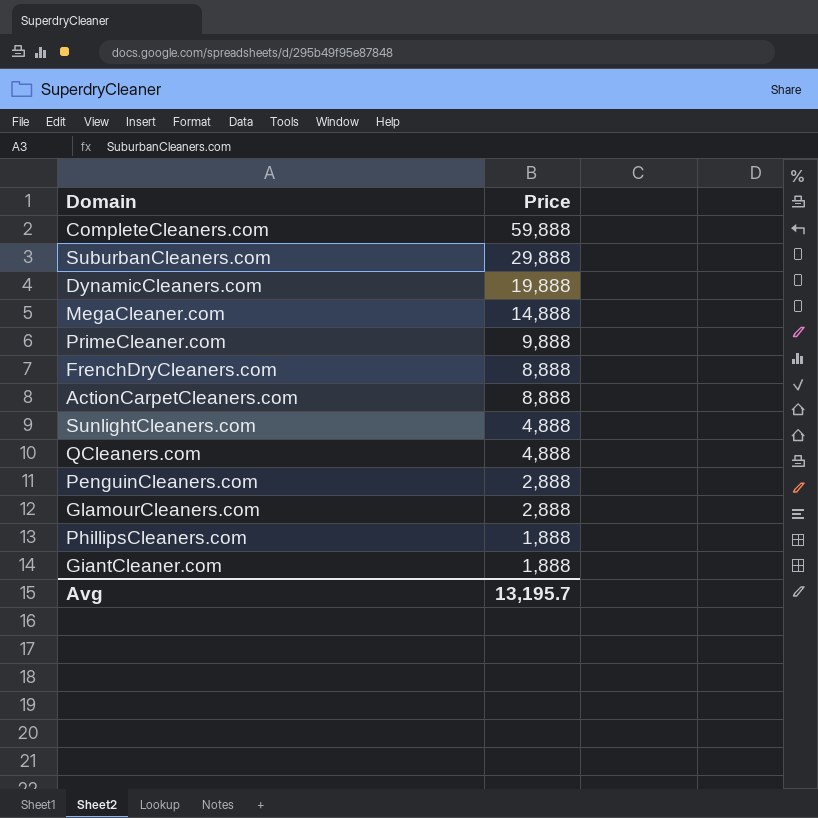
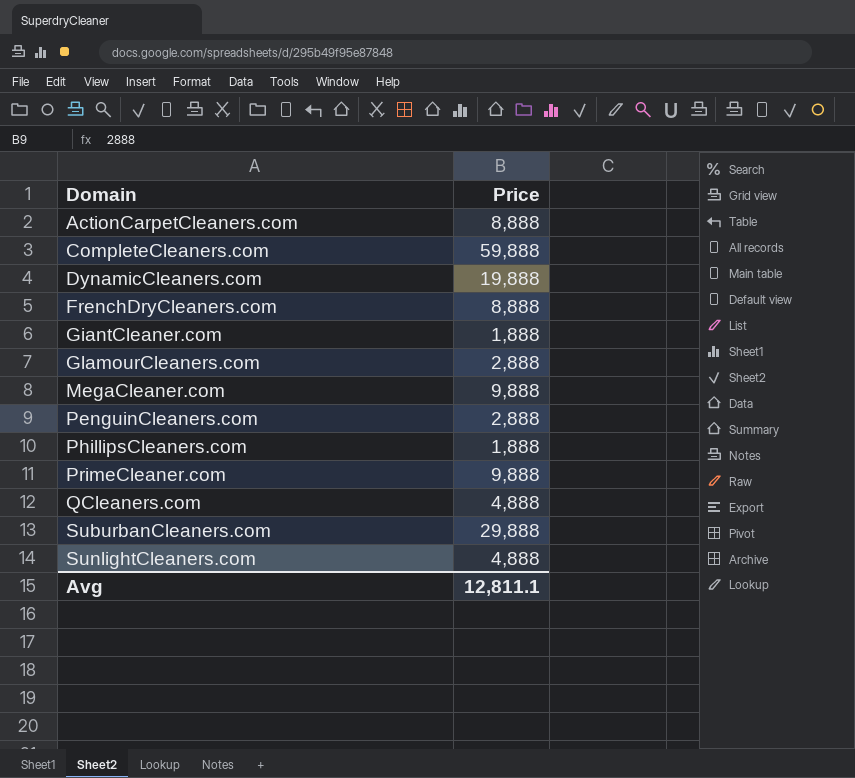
row order: Price descending -> Domain ascending
MegaCleaner.com | Price: 14,888 -> 9,888
Avg | Price: 13,195.7 -> 12,811.1

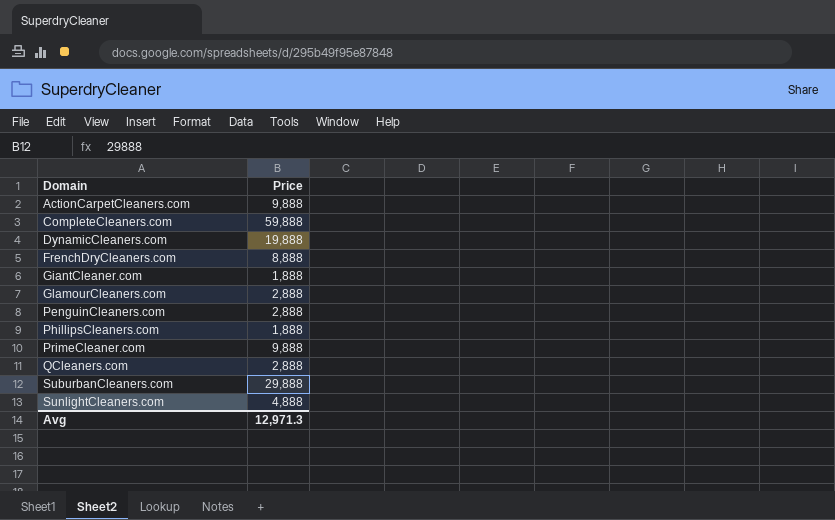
row MegaCleaner.com: 9,888 -> none
ActionCarpetCleaners.com | Price: 8,888 -> 9,888
QCleaners.com | Price: 4,888 -> 2,888
Avg | Price: 12,811.1 -> 12,971.3

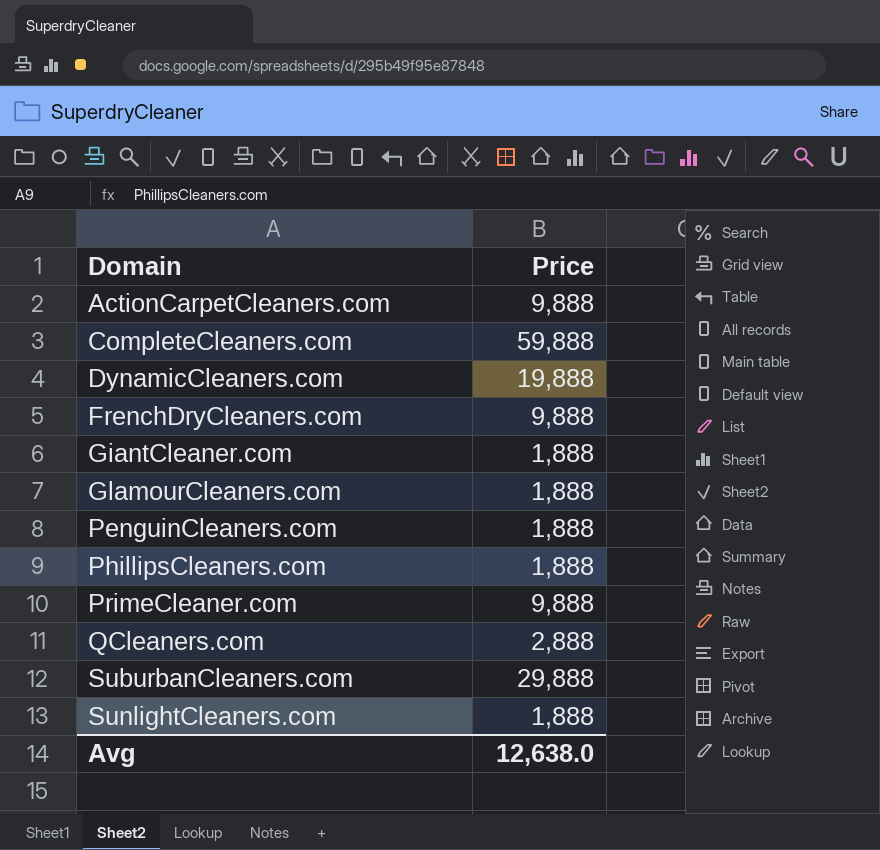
FrenchDryCleaners.com | Price: 8,888 -> 9,888
GlamourCleaners.com | Price: 2,888 -> 1,888
PenguinCleaners.com | Price: 2,888 -> 1,888
SunlightCleaners.com | Price: 4,888 -> 1,888
Avg | Price: 12,971.3 -> 12,638.0

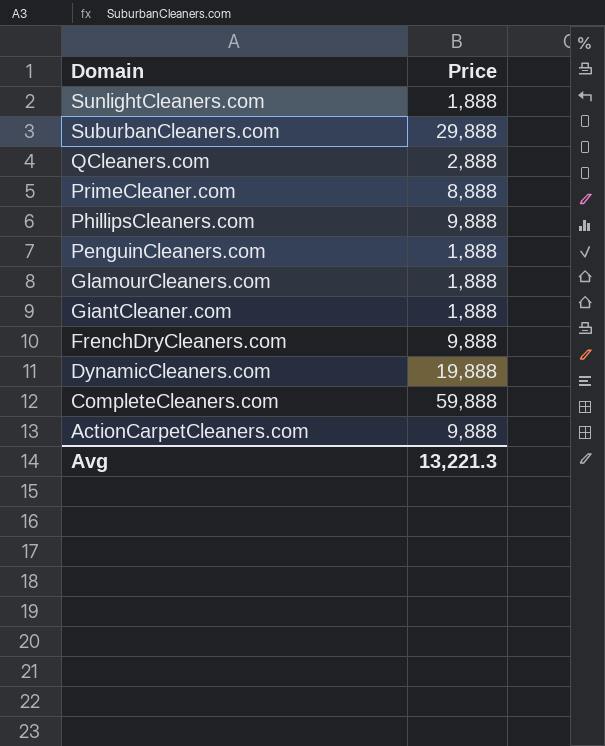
row order: Domain ascending -> Domain descending
PrimeCleaner.com | Price: 9,888 -> 8,888
PhillipsCleaners.com | Price: 1,888 -> 9,888
Avg | Price: 12,638.0 -> 13,221.3

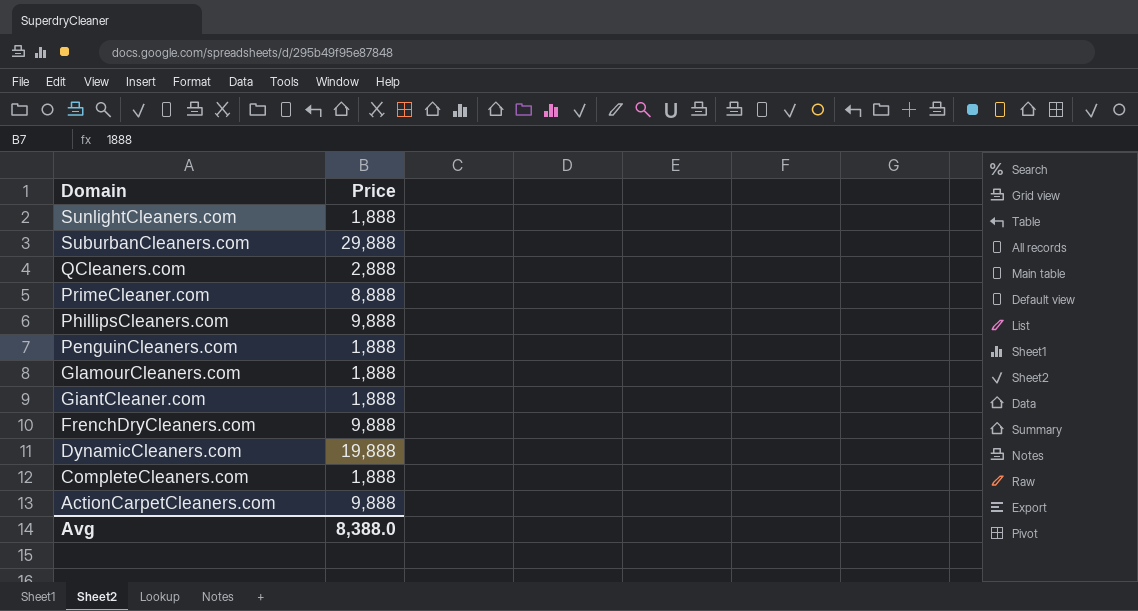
CompleteCleaners.com | Price: 59,888 -> 1,888
Avg | Price: 13,221.3 -> 8,388.0

